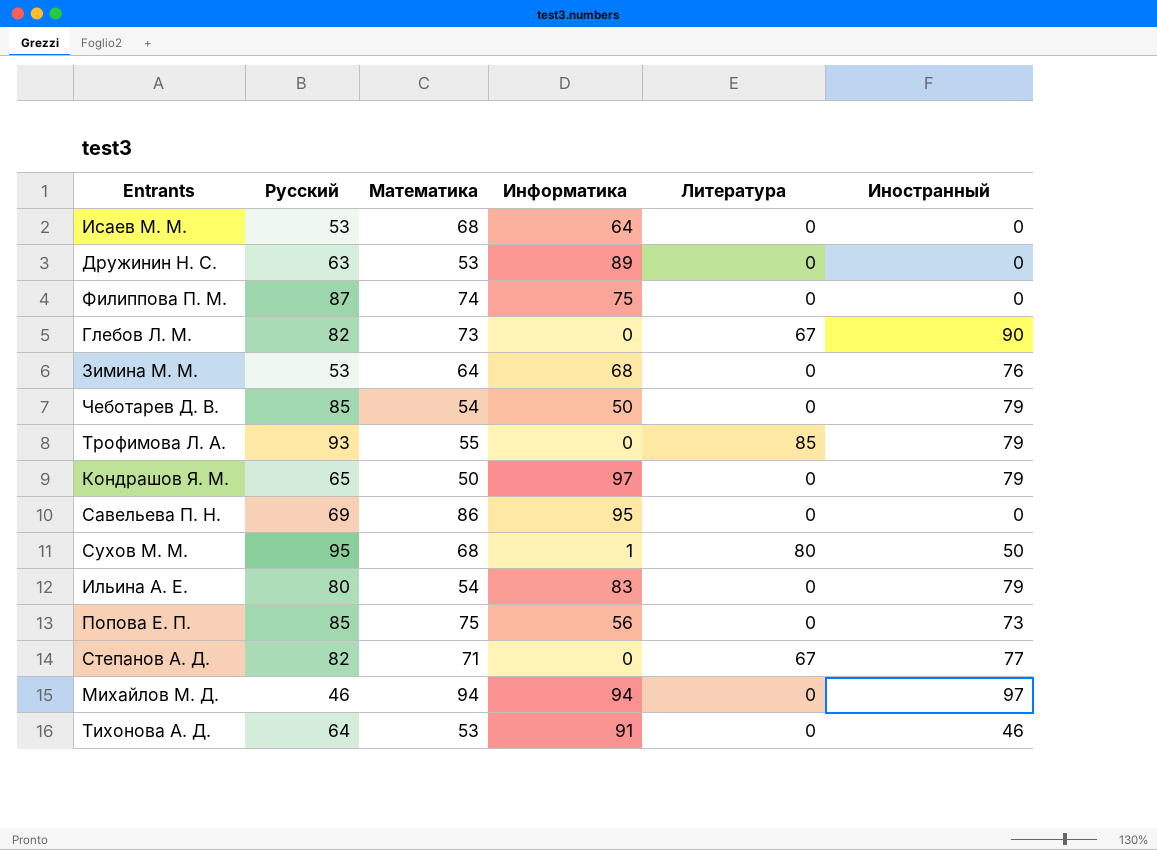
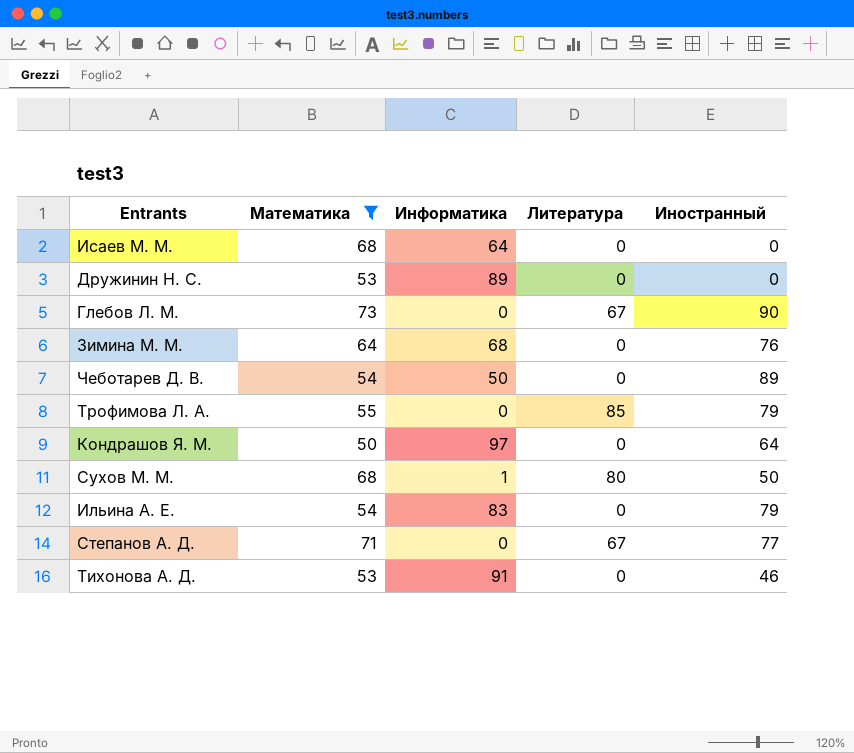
filter: none -> Математика <= 73
column Русский | position: 2 -> none
Чеботарев Д. В. | Иностранный: 79 -> 89
Кондрашов Я. М. | Иностранный: 79 -> 64

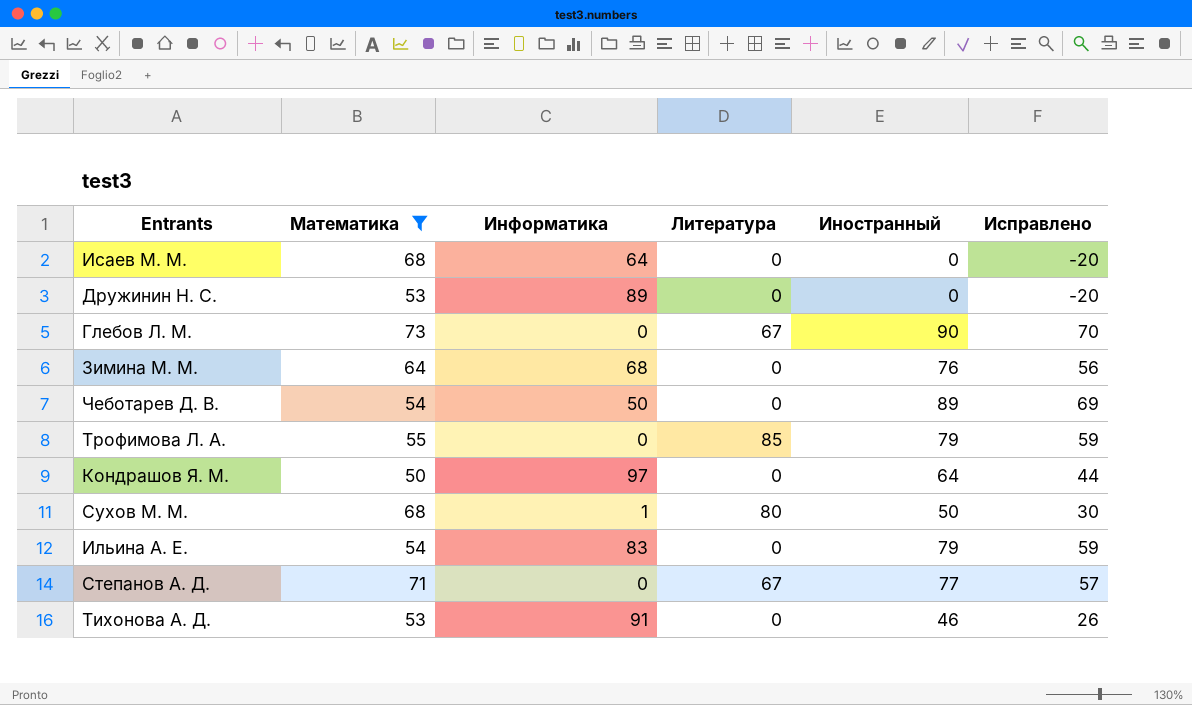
column Исправлено | formula: none -> [Иностранный] - 20

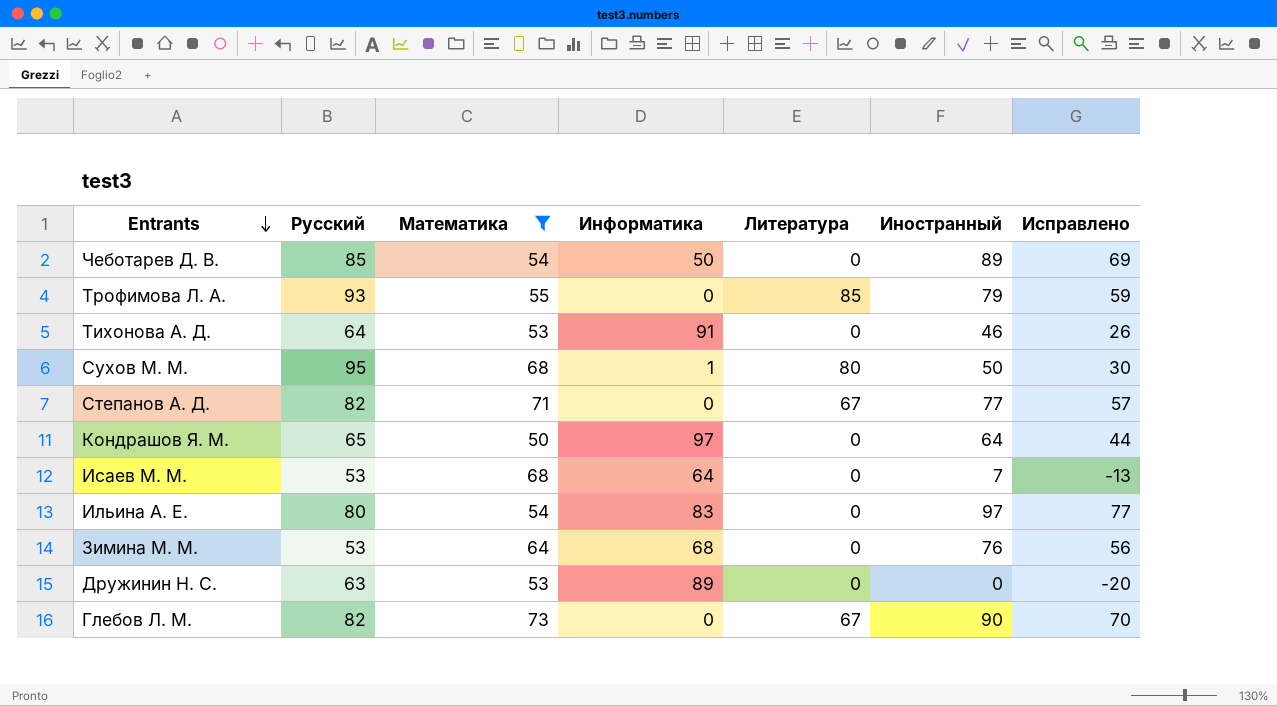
row order: none -> Entrants descending
column Русский | position: none -> 2
Исаев М. М. | Иностранный: 0 -> 7
Исаев М. М. | Исправлено: -20 -> -13
Ильина А. Е. | Иностранный: 79 -> 97
Ильина А. Е. | Исправлено: 59 -> 77

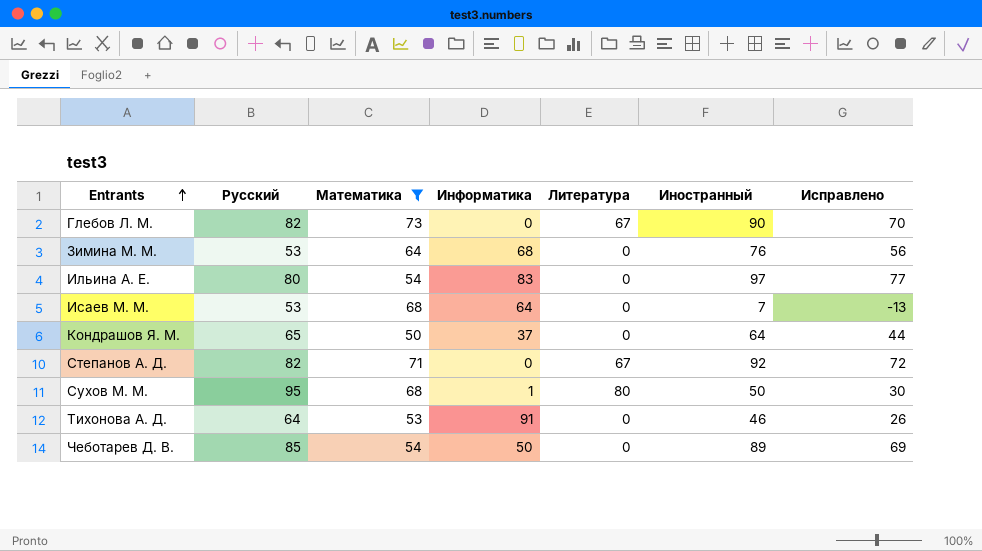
row order: Entrants descending -> Entrants ascending
row Трофимова Л. А.: 93 | 55 | 0 | 85 | 79 | 59 -> none
row Дружинин Н. С.: 63 | 53 | 89 | 0 | 0 | -20 -> none
Кондрашов Я. М. | Информатика: 97 -> 37
Степанов А. Д. | Иностранный: 77 -> 92
Степанов А. Д. | Исправлено: 57 -> 72

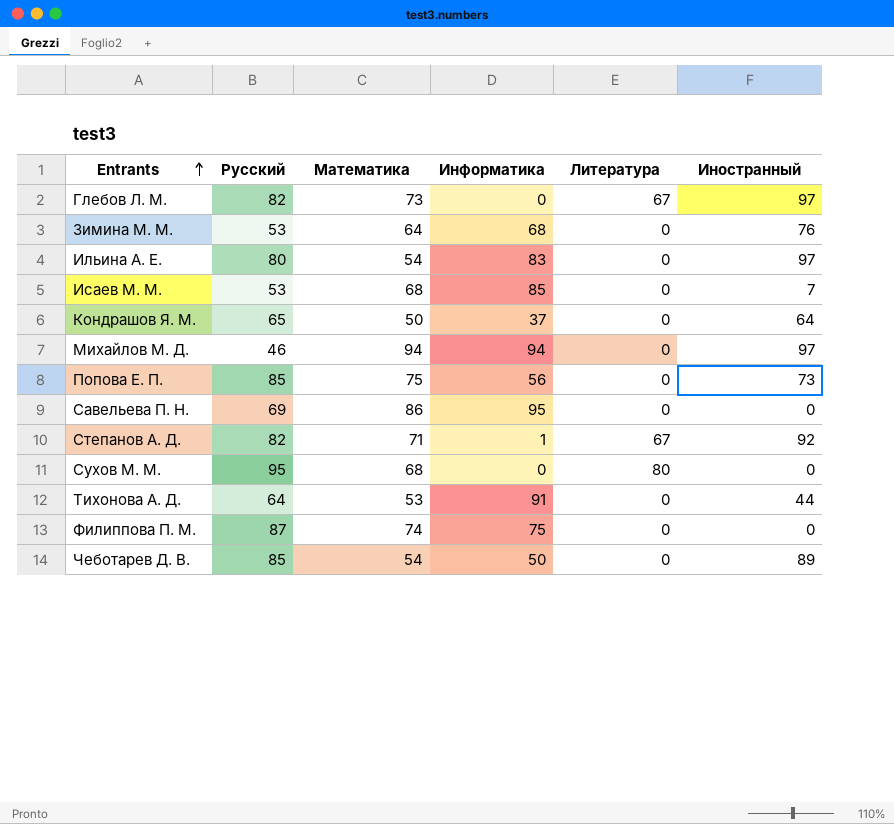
filter: Математика <= 73 -> none
column Исправлено | formula: [Иностранный] - 20 -> none
Глебов Л. М. | Иностранный: 90 -> 97
Исаев М. М. | Информатика: 64 -> 85
Степанов А. Д. | Информатика: 0 -> 1
Сухов М. М. | Информатика: 1 -> 0
Сухов М. М. | Иностранный: 50 -> 0
Тихонова А. Д. | Иностранный: 46 -> 44

